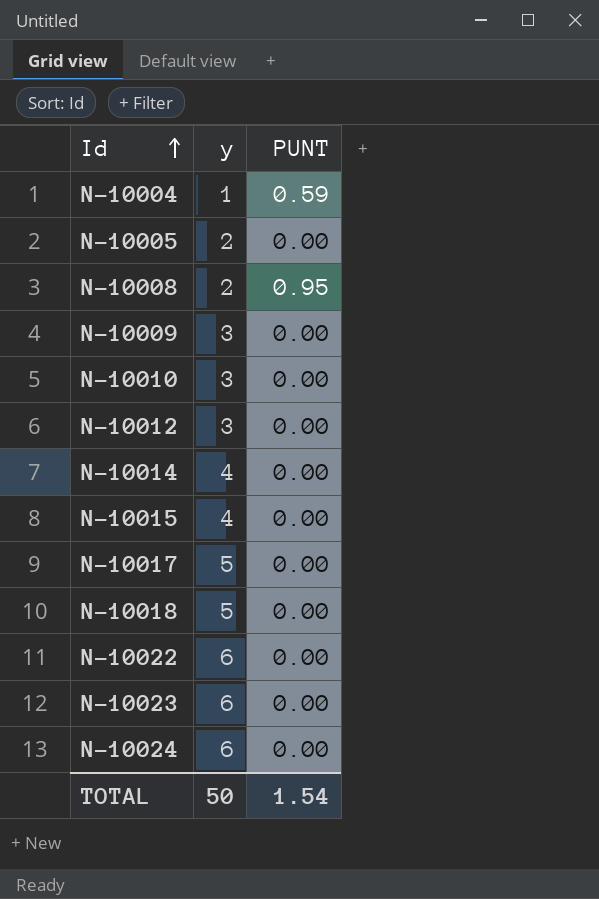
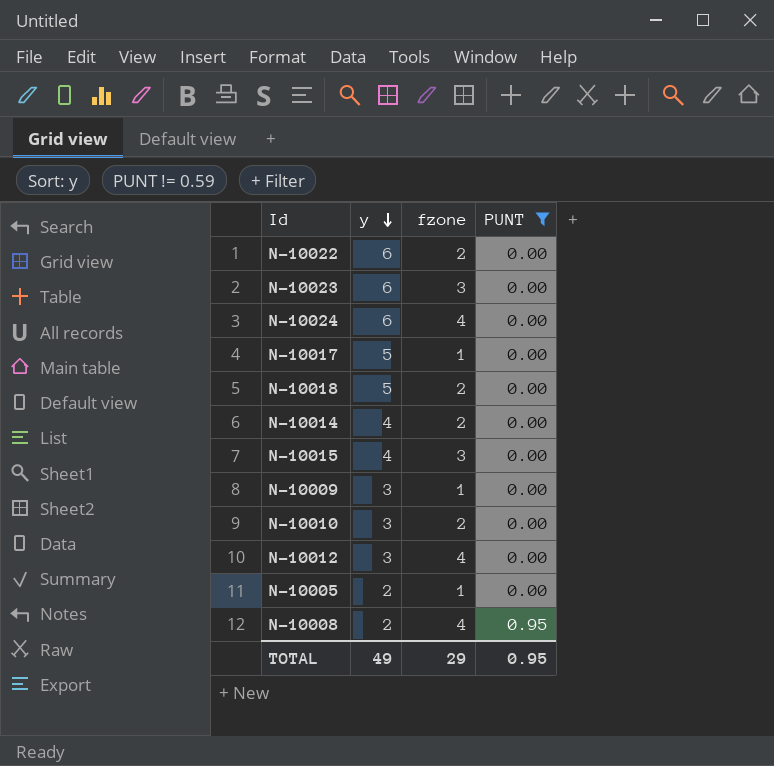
filter: none -> PUNT != 0.59
row order: Id ascending -> y descending
column fzone | position: none -> 3
TOTAL | y: 50 -> 49
TOTAL | PUNT: 1.54 -> 0.95

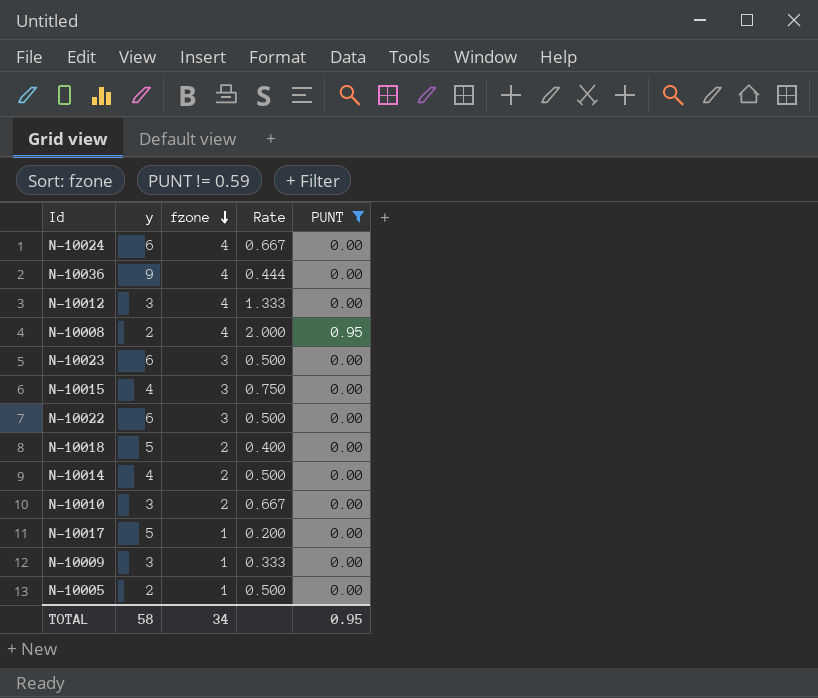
row order: y descending -> fzone descending
column Rate | formula: none -> [fzone] / [y]
row N-10036: none -> 9 | 4 | 0.444 | 0.00
N-10022 | fzone: 2 -> 3
TOTAL | y: 49 -> 58
TOTAL | fzone: 29 -> 34

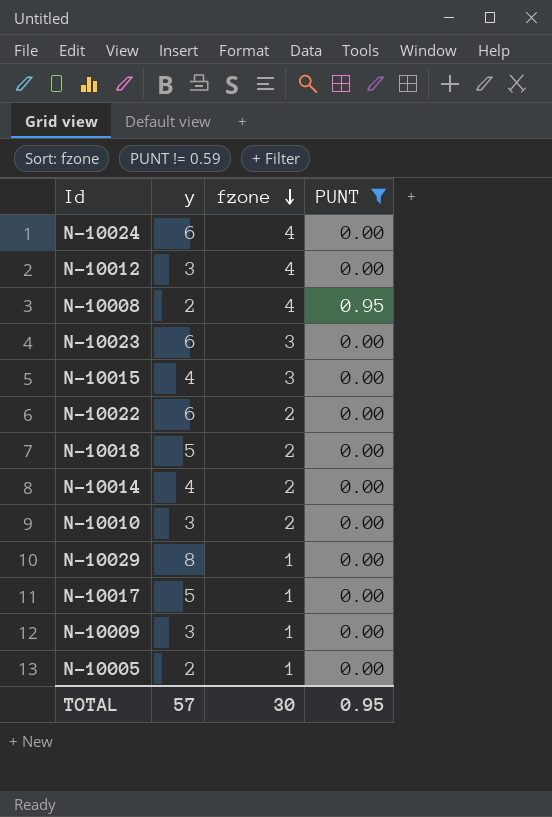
column Rate | formula: [fzone] / [y] -> none
row N-10036: 9 | 4 | 0.444 | 0.00 -> none
N-10022 | fzone: 3 -> 2
row N-10029: none -> 8 | 1 | 0.00
TOTAL | y: 58 -> 57
TOTAL | fzone: 34 -> 30

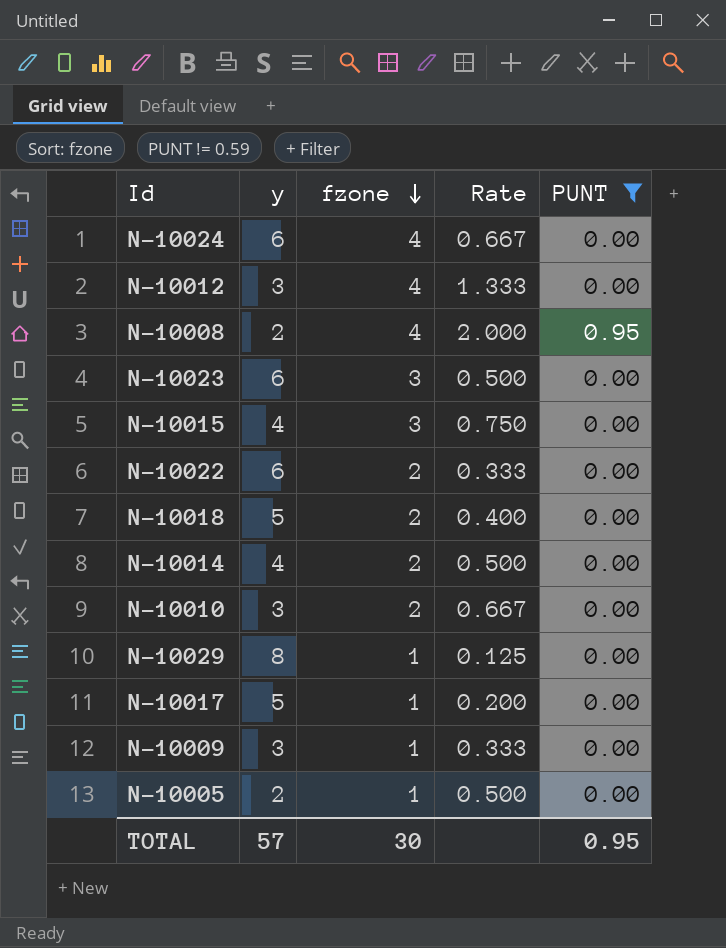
column Rate | formula: none -> [fzone] / [y]

